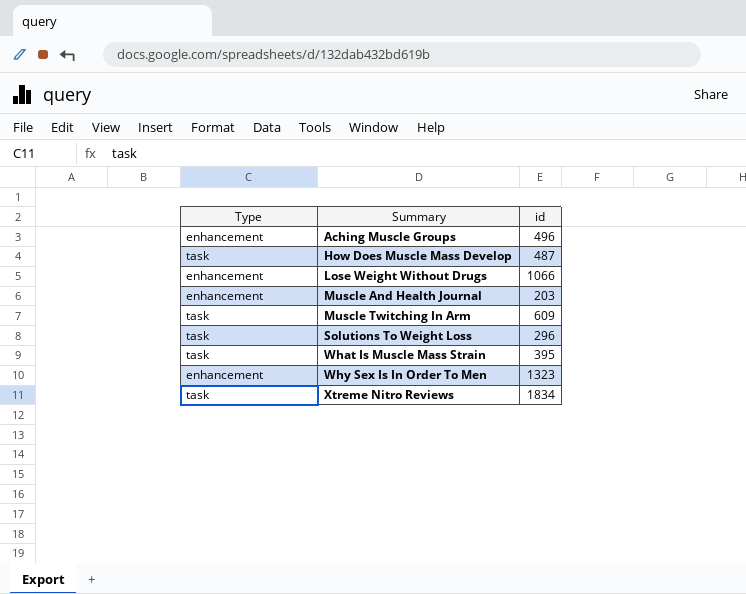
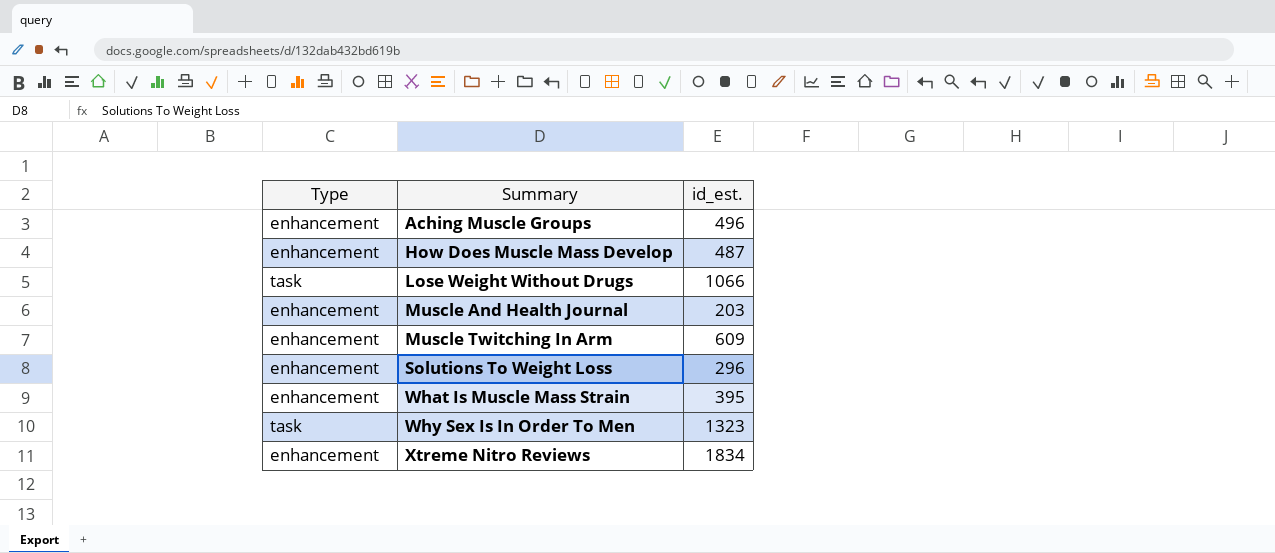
column name: id -> id_est.
How Does Muscle Mass Develop | Type: task -> enhancement
Lose Weight Without Drugs | Type: enhancement -> task
Muscle Twitching In Arm | Type: task -> enhancement
Solutions To Weight Loss | Type: task -> enhancement
What Is Muscle Mass Strain | Type: task -> enhancement
Why Sex Is In Order To Men | Type: enhancement -> task
Xtreme Nitro Reviews | Type: task -> enhancement

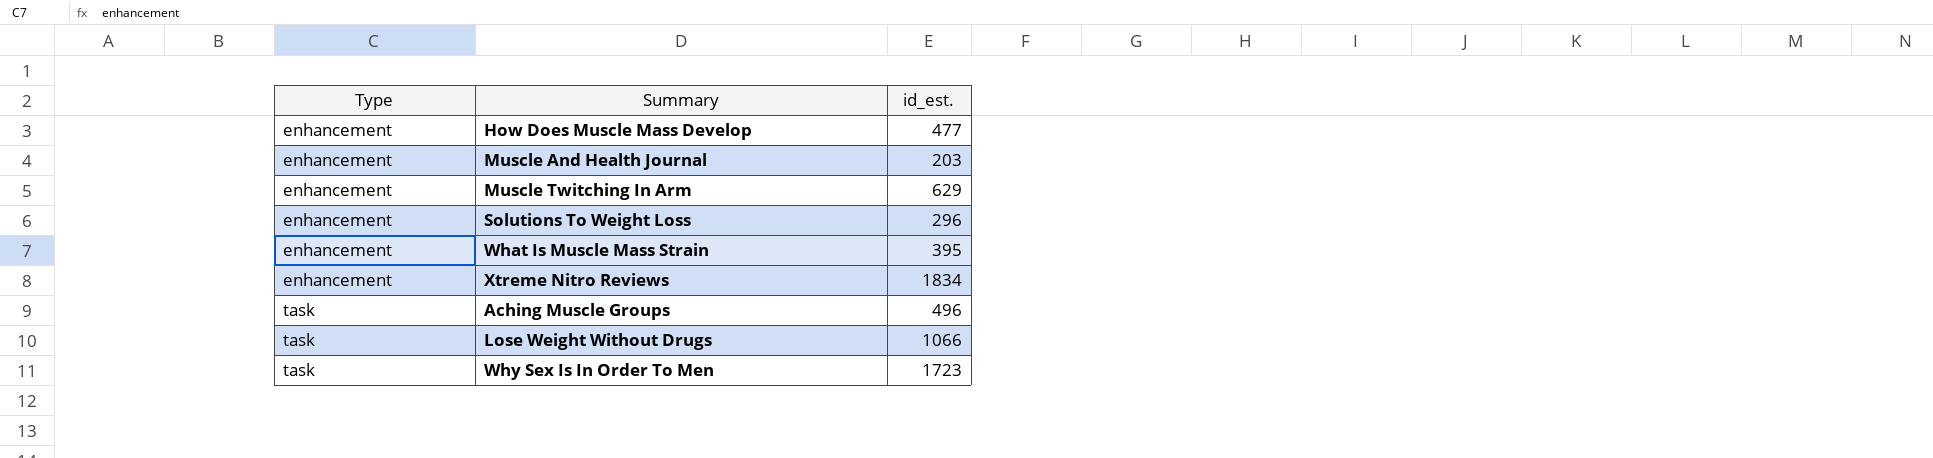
row order: Summary ascending -> Type ascending
How Does Muscle Mass Develop | id_est.: 487 -> 477
Muscle Twitching In Arm | id_est.: 609 -> 629
Aching Muscle Groups | Type: enhancement -> task
Why Sex Is In Order To Men | id_est.: 1323 -> 1723

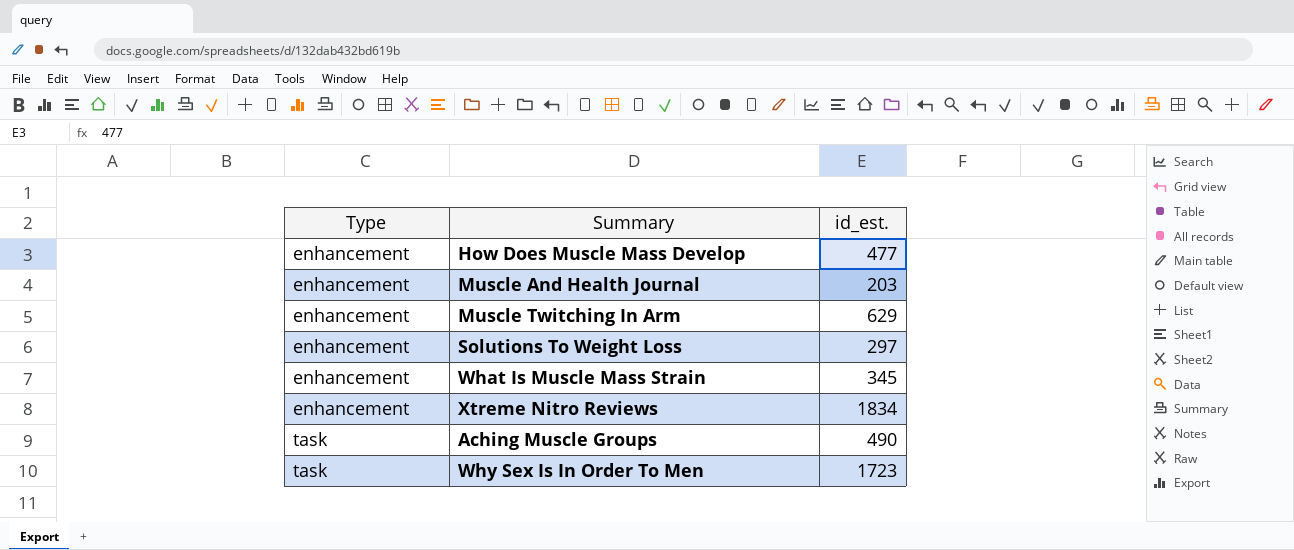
row Lose Weight Without Drugs: task | 1066 -> none
Solutions To Weight Loss | id_est.: 296 -> 297
What Is Muscle Mass Strain | id_est.: 395 -> 345
Aching Muscle Groups | id_est.: 496 -> 490

